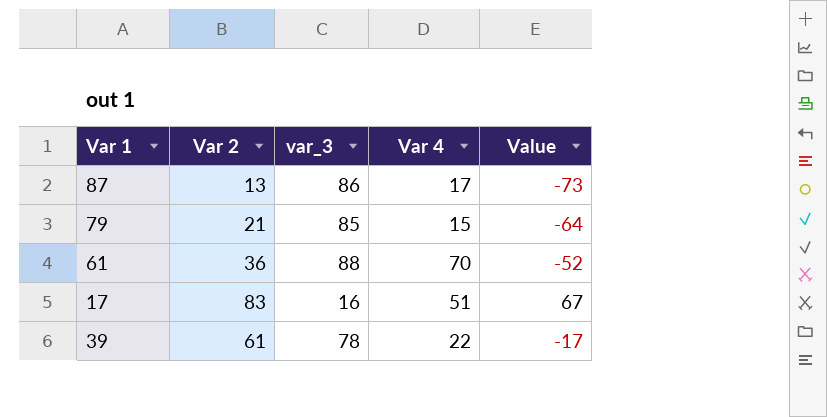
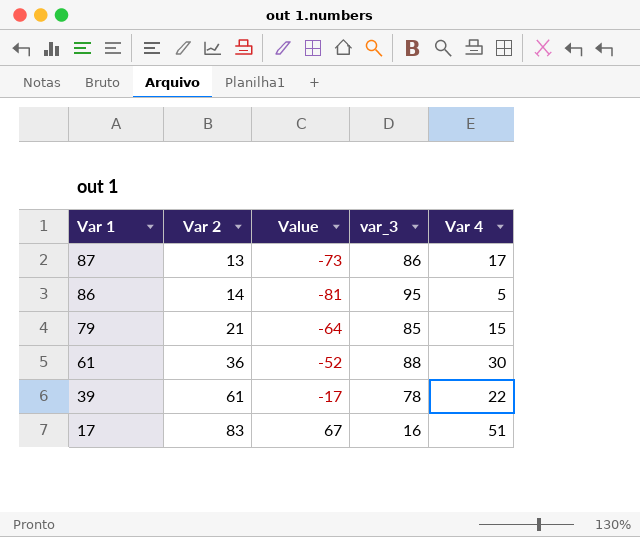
row order: none -> Var 1 descending
column Value | position: 5 -> 3
row 86: none -> 14 | -81 | 95 | 5
61 | Var 4: 70 -> 30

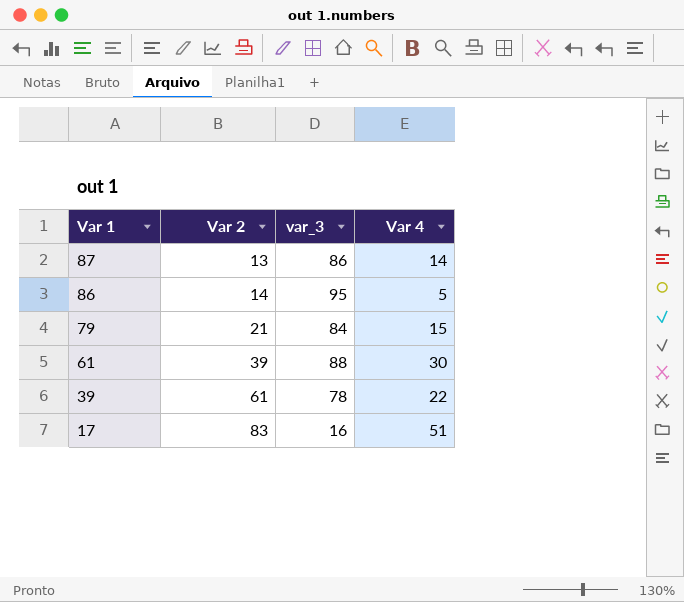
column Value | formula: [Var 2] - [var_3] -> none
87 | Var 4: 17 -> 14
79 | var_3: 85 -> 84
61 | Var 2: 36 -> 39

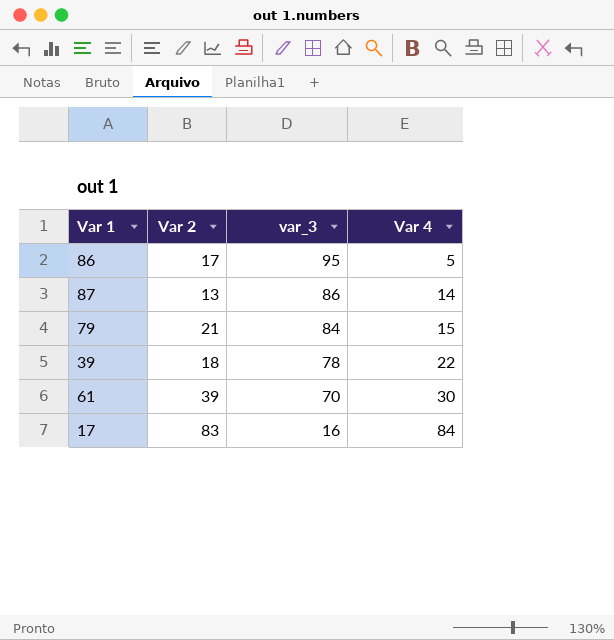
row order: Var 1 descending -> var_3 descending
86 | Var 2: 14 -> 17
39 | Var 2: 61 -> 18
61 | var_3: 88 -> 70
17 | Var 4: 51 -> 84

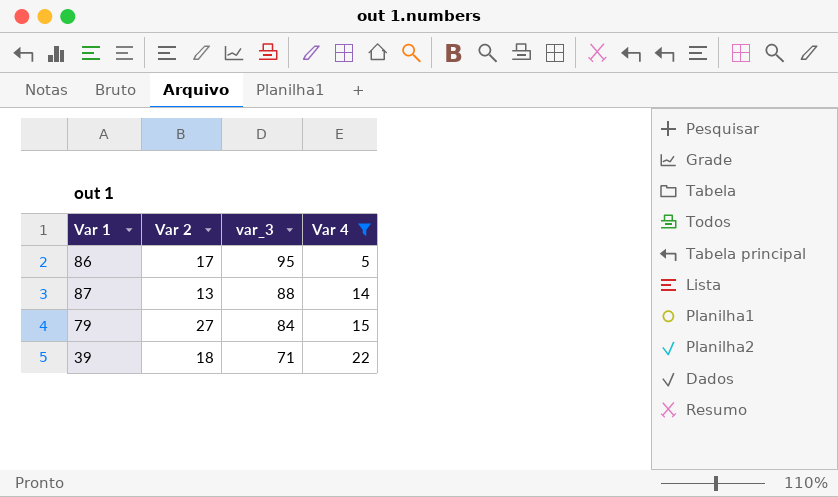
filter: none -> Var 4 <= 22
87 | var_3: 86 -> 88
79 | Var 2: 21 -> 27
39 | var_3: 78 -> 71

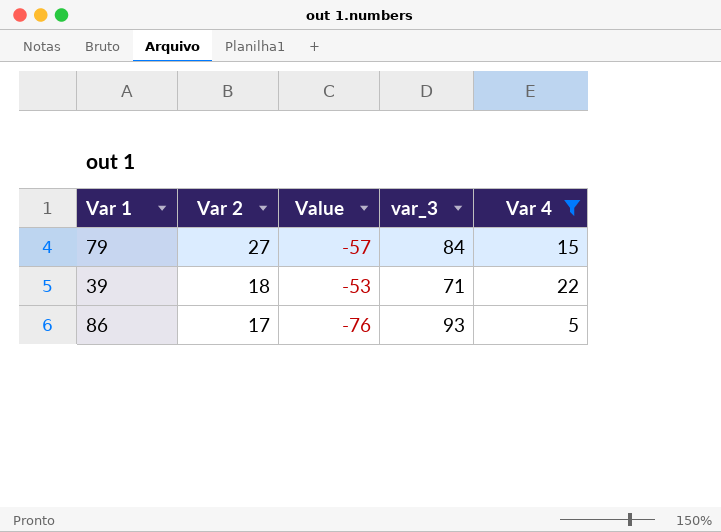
row order: var_3 descending -> Var 2 descending
column Value | formula: none -> [Var 2] - [var_3]
row 87: 13 | 88 | 14 -> none
86 | var_3: 95 -> 93

